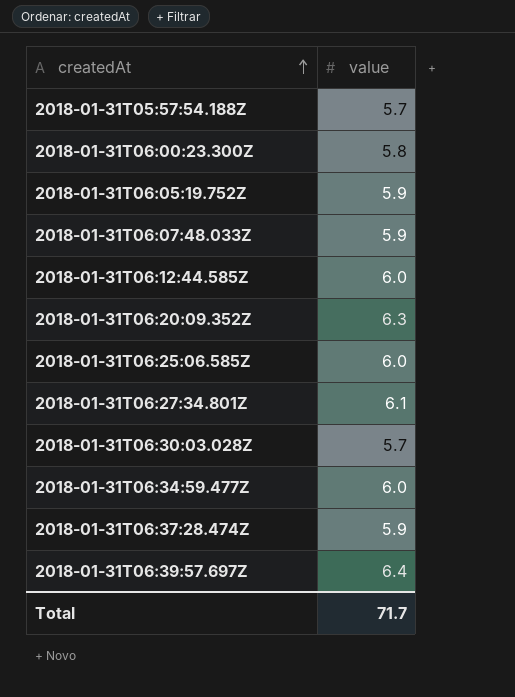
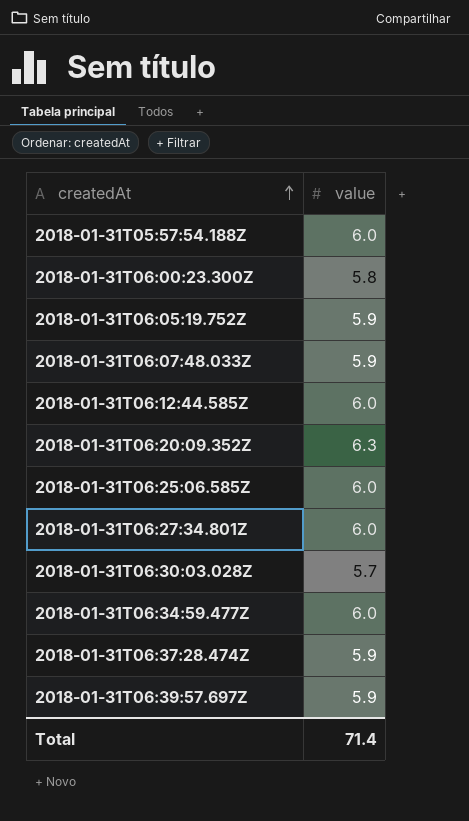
2018-01-31T05:57:54.188Z | value: 5.7 -> 6.0
2018-01-31T06:27:34.801Z | value: 6.1 -> 6.0
2018-01-31T06:39:57.697Z | value: 6.4 -> 5.9
Total | value: 71.7 -> 71.4

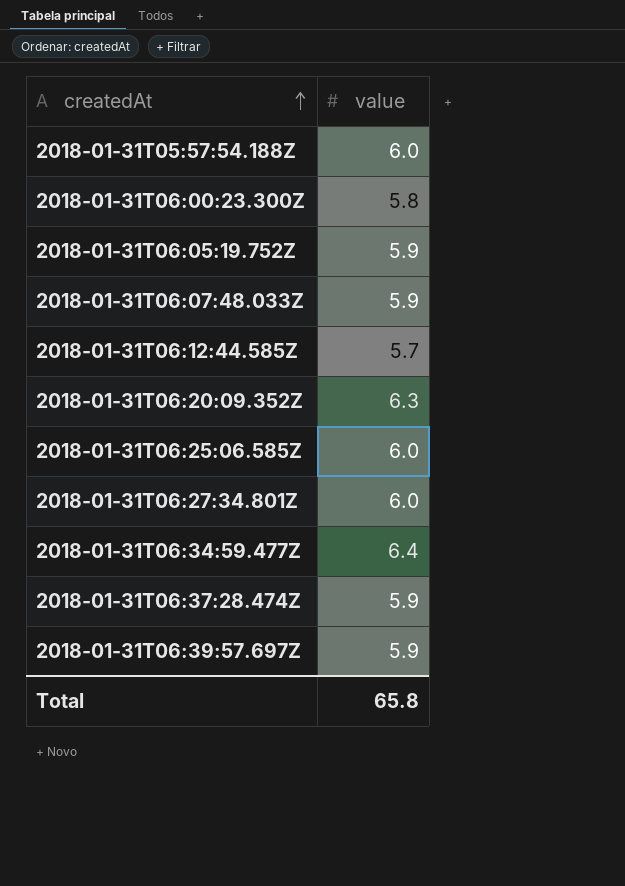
row 2018-01-31T06:30:03.028Z: 5.7 -> none
2018-01-31T06:12:44.585Z | value: 6.0 -> 5.7
2018-01-31T06:34:59.477Z | value: 6.0 -> 6.4
Total | value: 71.4 -> 65.8

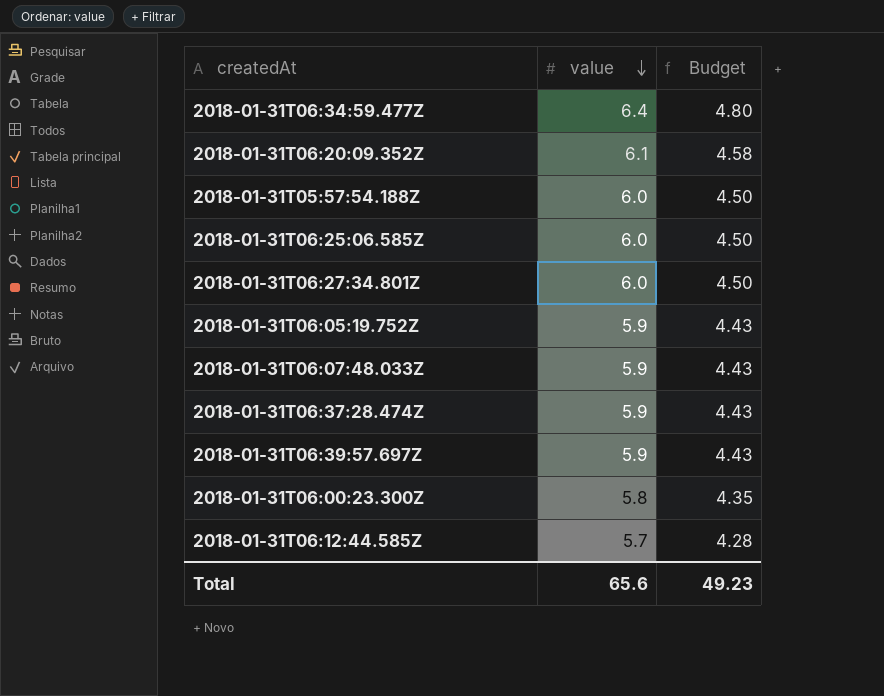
row order: createdAt ascending -> value descending
column Budget | formula: none -> [value] * 0.75
2018-01-31T06:20:09.352Z | value: 6.3 -> 6.1
Total | value: 65.8 -> 65.6

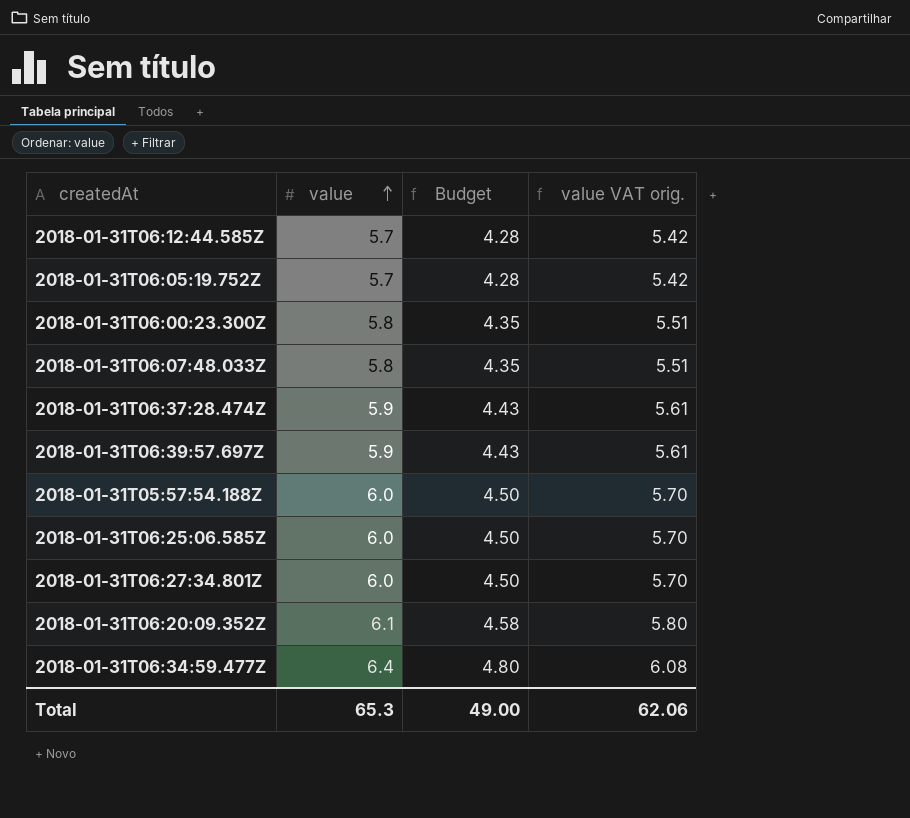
row order: value descending -> value ascending
column value VAT orig. | formula: none -> [value] * 0.95
2018-01-31T06:05:19.752Z | value: 5.9 -> 5.7
2018-01-31T06:05:19.752Z | Budget: 4.43 -> 4.28
2018-01-31T06:07:48.033Z | value: 5.9 -> 5.8
2018-01-31T06:07:48.033Z | Budget: 4.43 -> 4.35
Total | value: 65.6 -> 65.3
Total | Budget: 49.23 -> 49.00

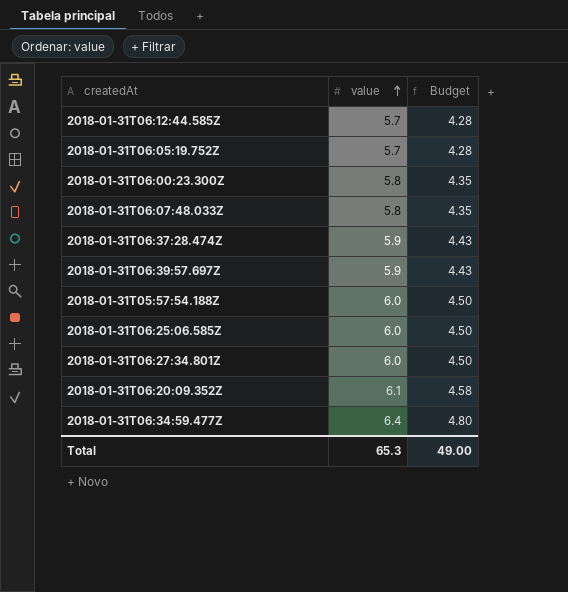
column value VAT orig. | formula: [value] * 0.95 -> none

